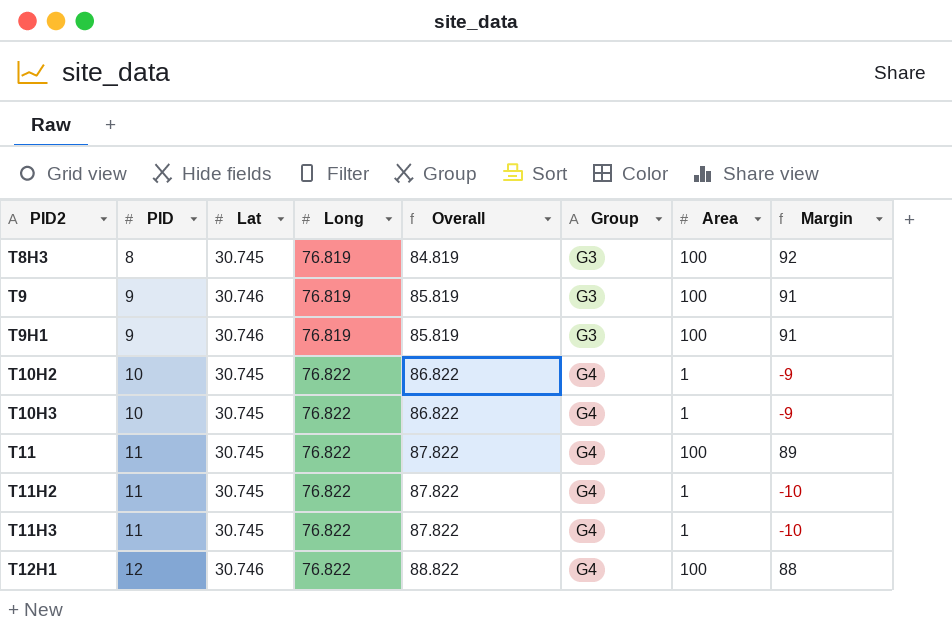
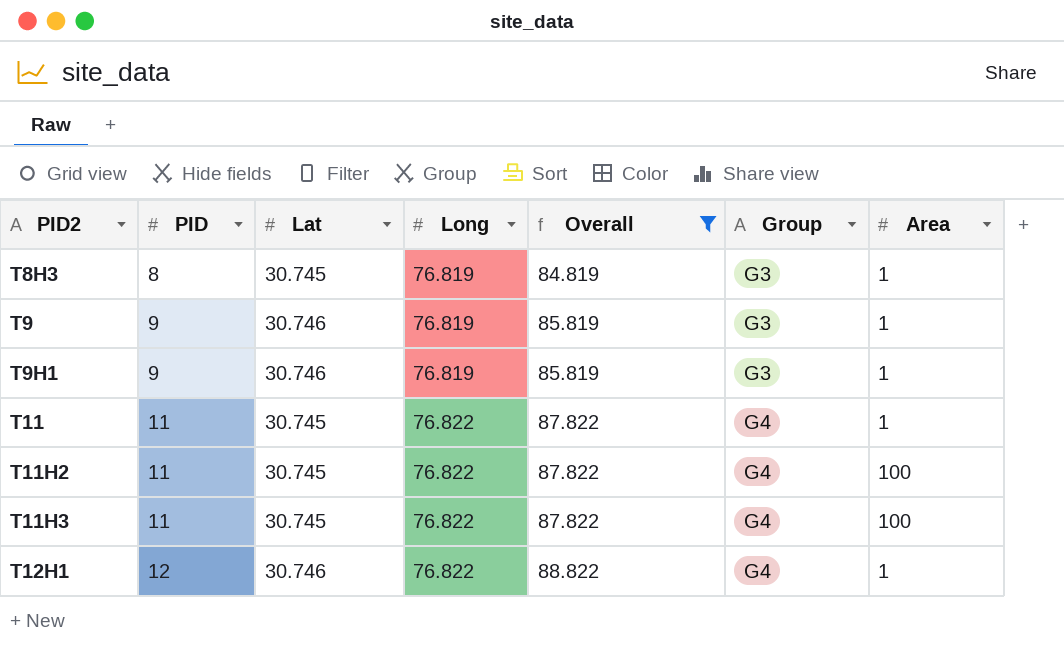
filter: none -> Overall != 86.822
column Margin | formula: [Area] - [PID] -> none
T8H3 | Area: 100 -> 1
T9 | Area: 100 -> 1
T9H1 | Area: 100 -> 1
T11 | Area: 100 -> 1
T11H2 | Area: 1 -> 100
T11H3 | Area: 1 -> 100
T12H1 | Area: 100 -> 1

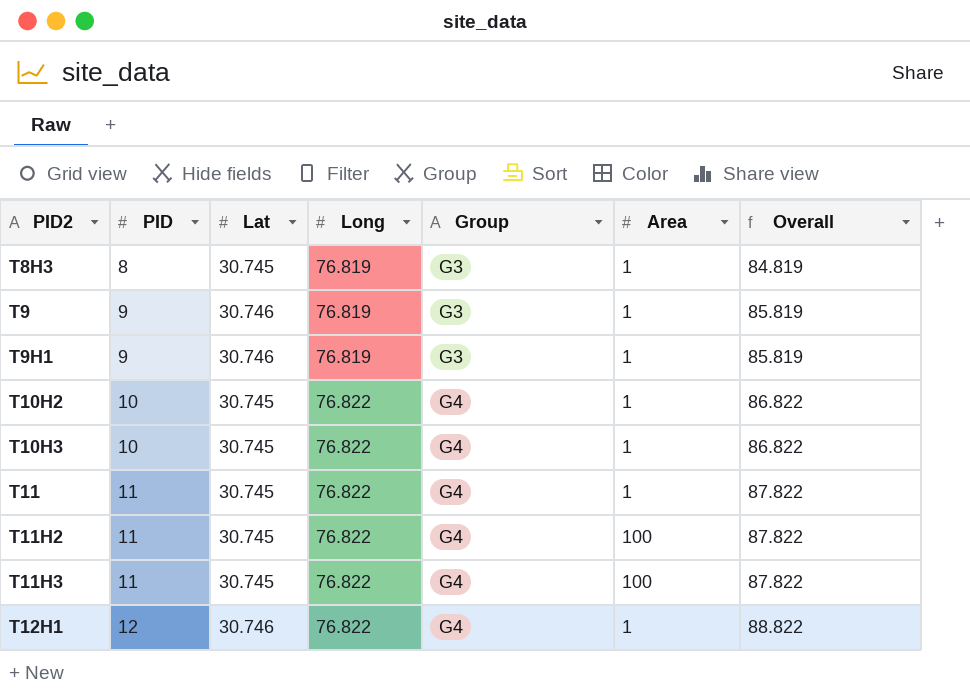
filter: Overall != 86.822 -> none
column Overall | position: 5 -> 7

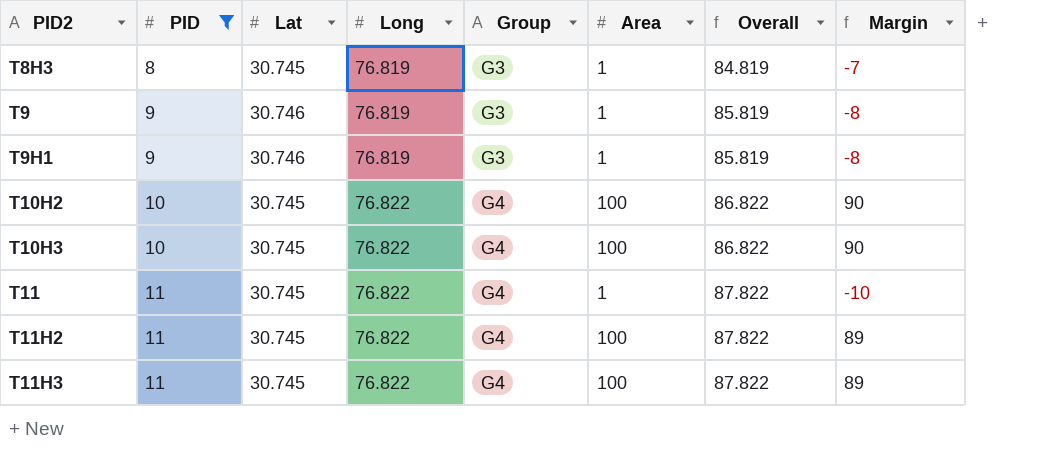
filter: none -> PID != 12
column Margin | formula: none -> [Area] - [PID]
T10H2 | Area: 1 -> 100
T10H3 | Area: 1 -> 100

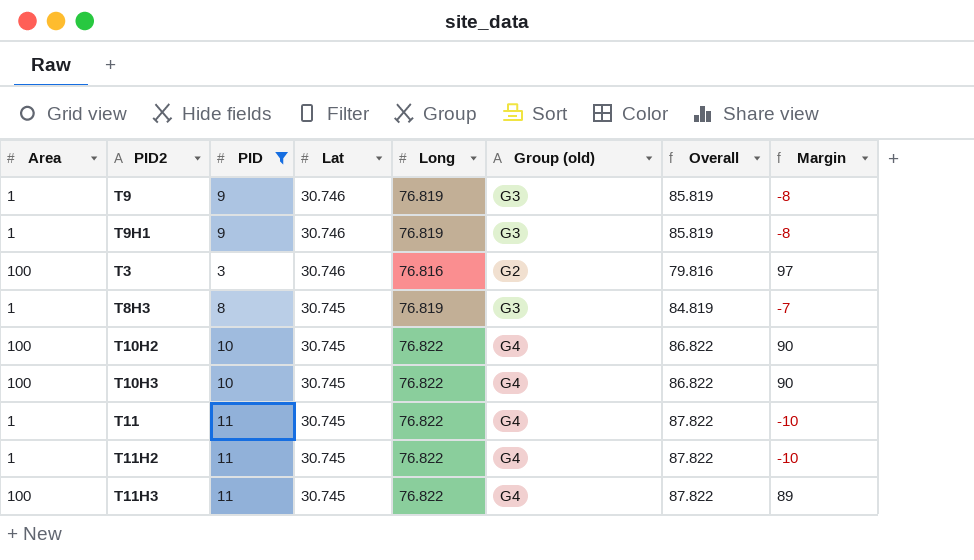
row order: PID2 ascending -> Lat descending
column Area | position: 6 -> 1
column name: Group -> Group (old)
row T3: none -> 100 | 3 | 30.746 | 76.816 | G2 | 79.816 | 97
T11H2 | Area: 100 -> 1
T11H2 | Margin: 89 -> -10

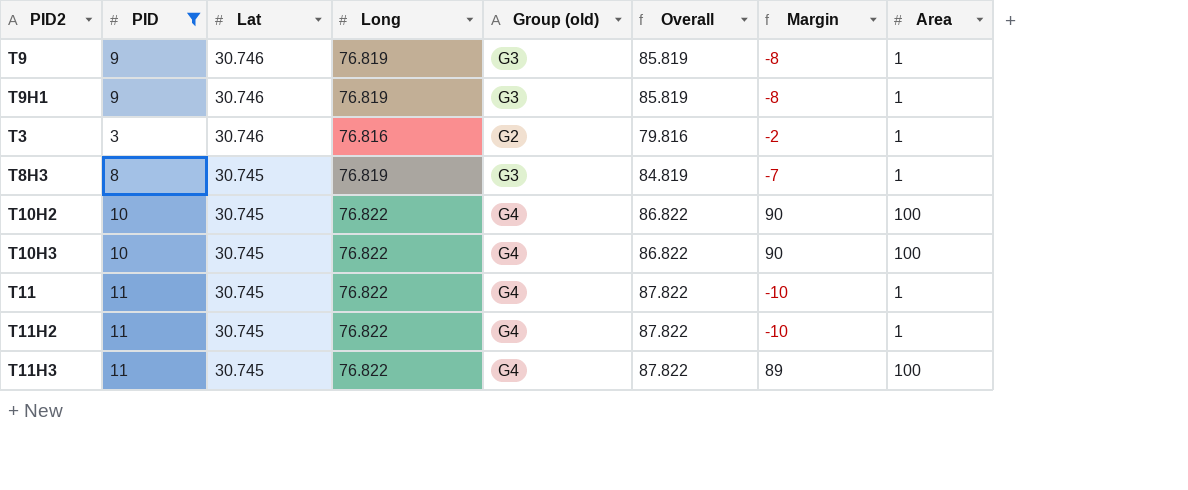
column Area | position: 1 -> 8
T3 | Margin: 97 -> -2
T3 | Area: 100 -> 1

